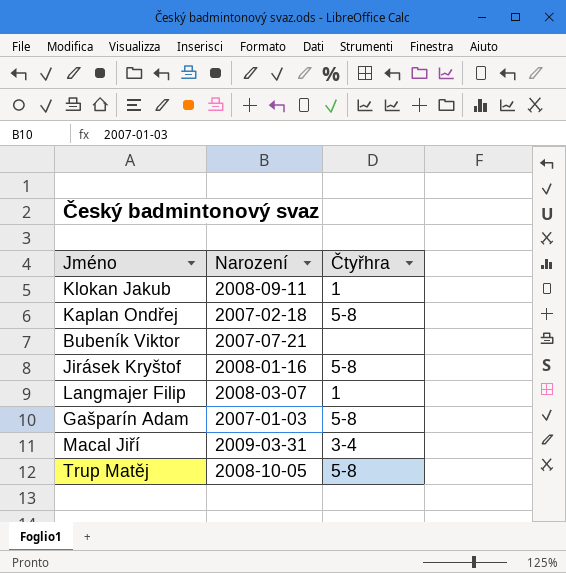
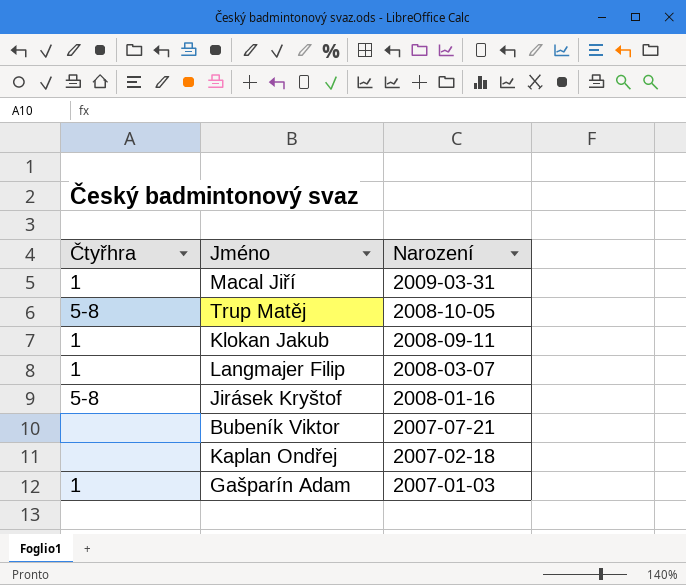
row order: none -> Narození descending
column Čtyřhra | position: 3 -> 1
Macal Jiří | Čtyřhra: 3-4 -> 1
Kaplan Ondřej | Čtyřhra: 5-8 -> none
Gašparín Adam | Čtyřhra: 5-8 -> 1

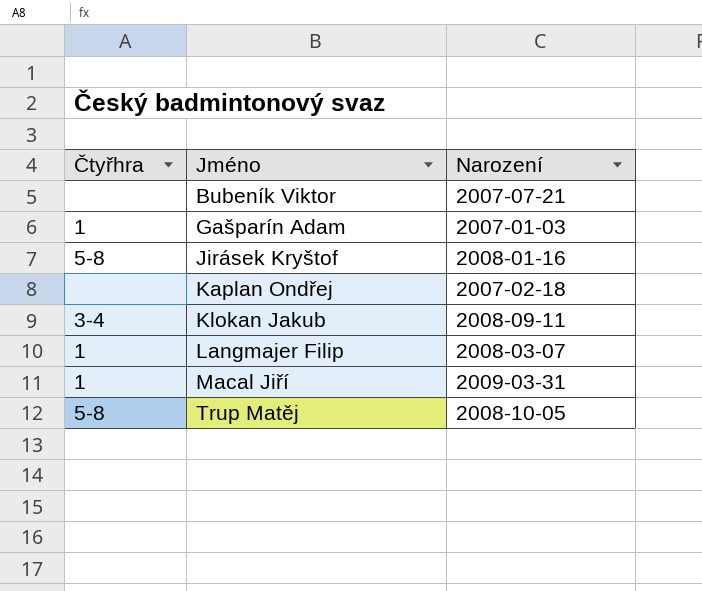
row order: Narození descending -> Jméno ascending
Klokan Jakub | Čtyřhra: 1 -> 3-4

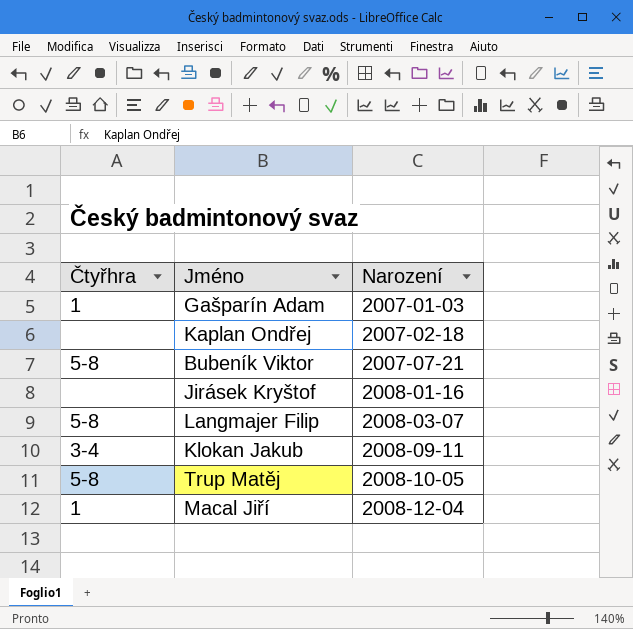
row order: Jméno ascending -> Narození ascending
Bubeník Viktor | Čtyřhra: none -> 5-8
Jirásek Kryštof | Čtyřhra: 5-8 -> none
Langmajer Filip | Čtyřhra: 1 -> 5-8
Macal Jiří | Narození: 2009-03-31 -> 2008-12-04

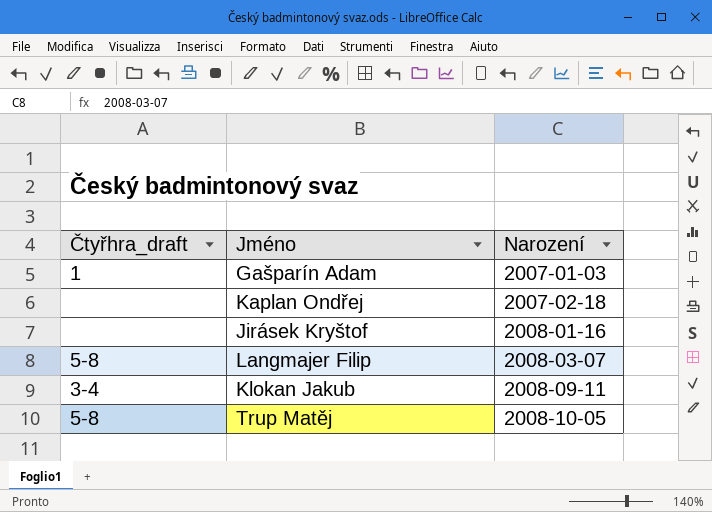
column name: Čtyřhra -> Čtyřhra_draft
row Bubeník Viktor: 5-8 | 2007-07-21 -> none
row Macal Jiří: 1 | 2008-12-04 -> none

